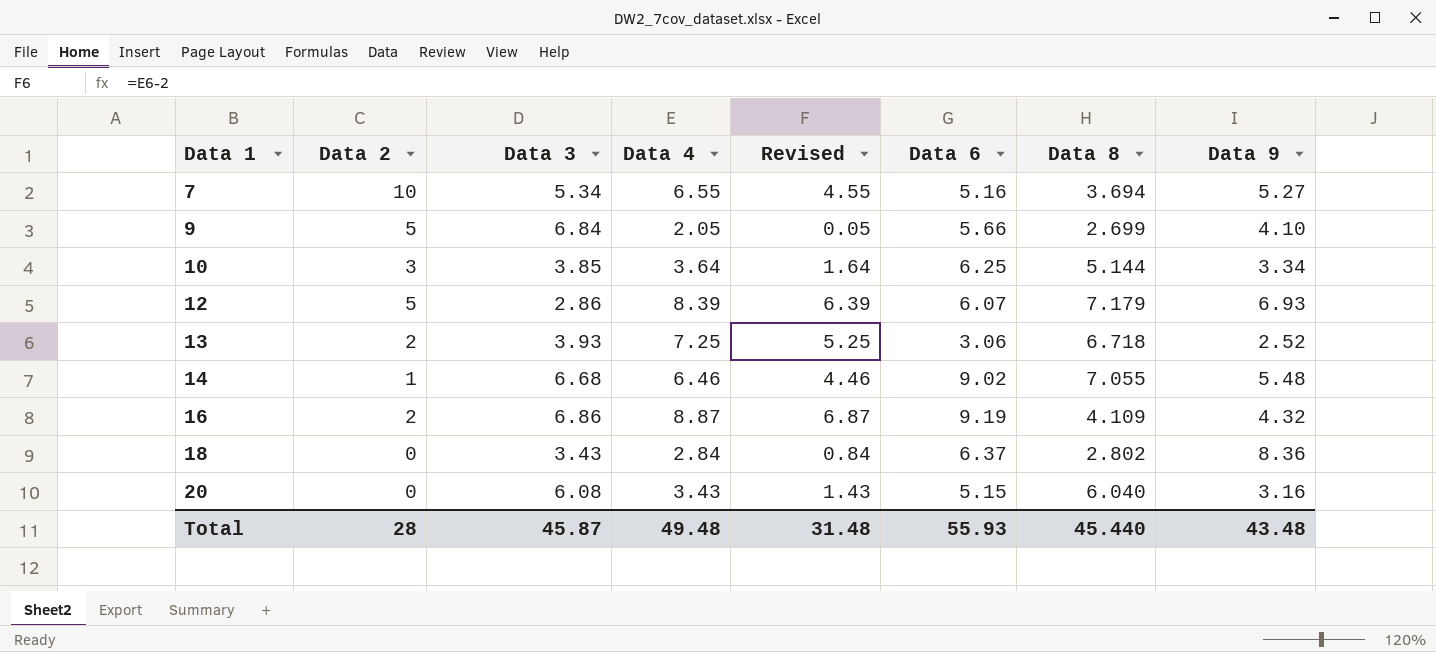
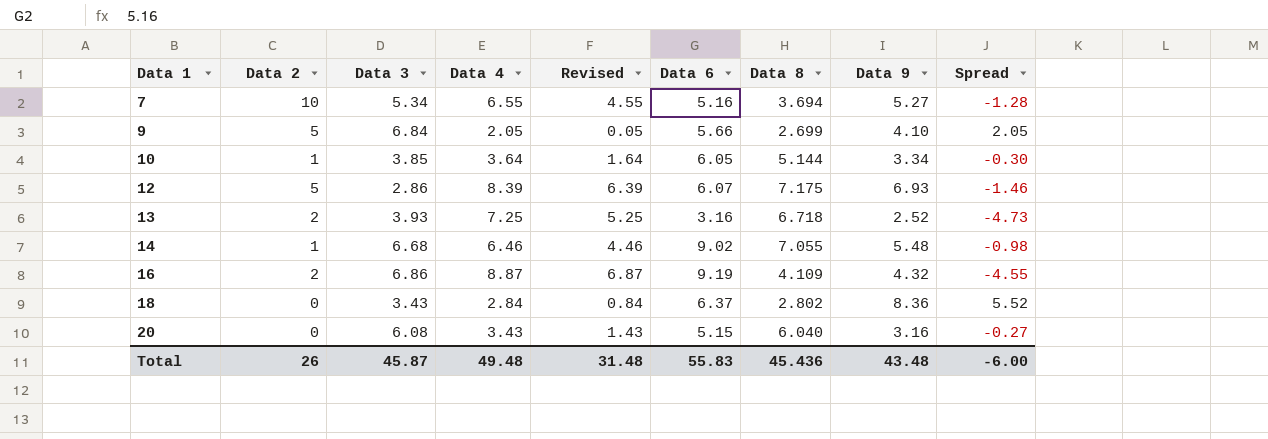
column Spread | formula: none -> [Data 9] - [Data 4]
10 | Data 2: 3 -> 1
10 | Data 6: 6.25 -> 6.05
12 | Data 8: 7.179 -> 7.175
13 | Data 6: 3.06 -> 3.16
Total | Data 2: 28 -> 26
Total | Data 6: 55.93 -> 55.83
Total | Data 8: 45.440 -> 45.436

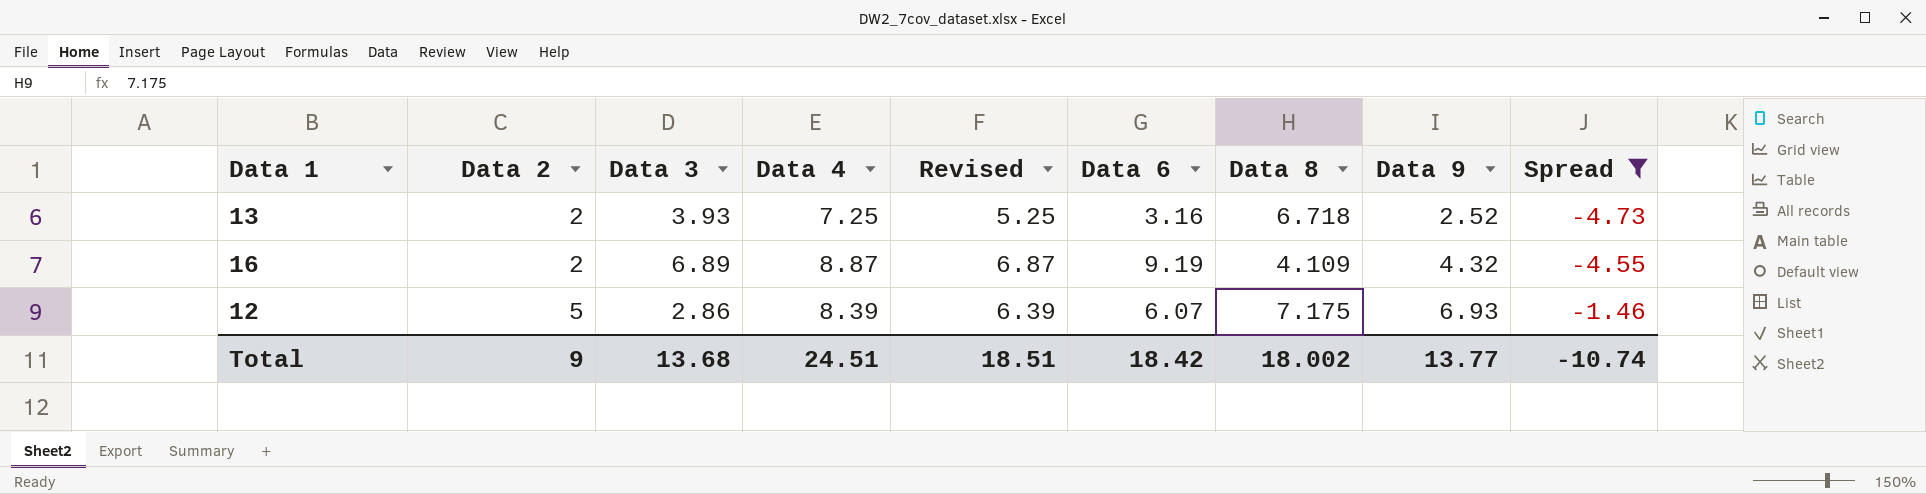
filter: none -> Spread <= -1.46
row order: Data 1 ascending -> Data 2 ascending
16 | Data 3: 6.86 -> 6.89
Total | Data 2: 26 -> 9
Total | Data 3: 45.87 -> 13.68
Total | Data 4: 49.48 -> 24.51
Total | Revised: 31.48 -> 18.51
Total | Data 6: 55.83 -> 18.42
Total | Data 8: 45.436 -> 18.002
Total | Data 9: 43.48 -> 13.77
Total | Spread: -6.00 -> -10.74

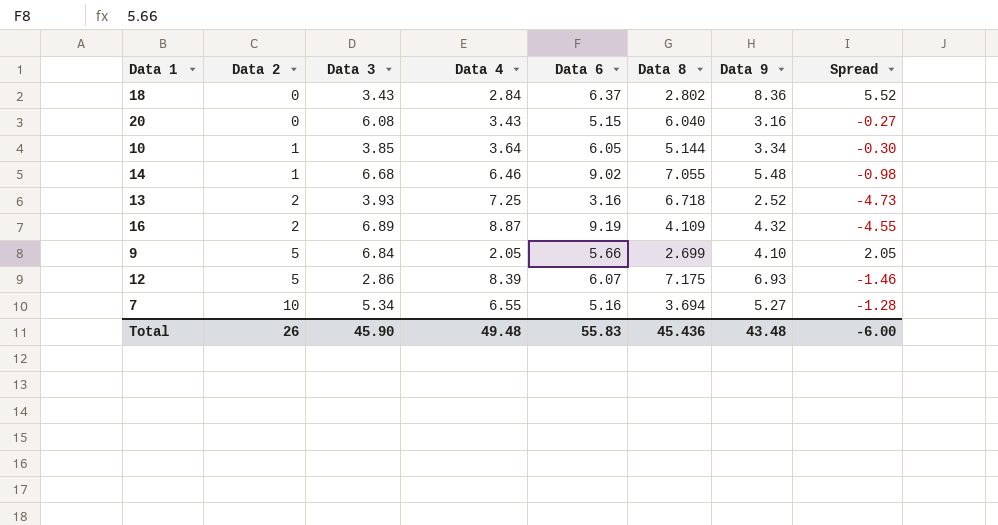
filter: Spread <= -1.46 -> none
column Revised | formula: [Data 4] - 2 -> none
Total | Data 2: 9 -> 26
Total | Data 3: 13.68 -> 45.90
Total | Data 4: 24.51 -> 49.48
Total | Data 6: 18.42 -> 55.83
Total | Data 8: 18.002 -> 45.436
Total | Data 9: 13.77 -> 43.48
Total | Spread: -10.74 -> -6.00

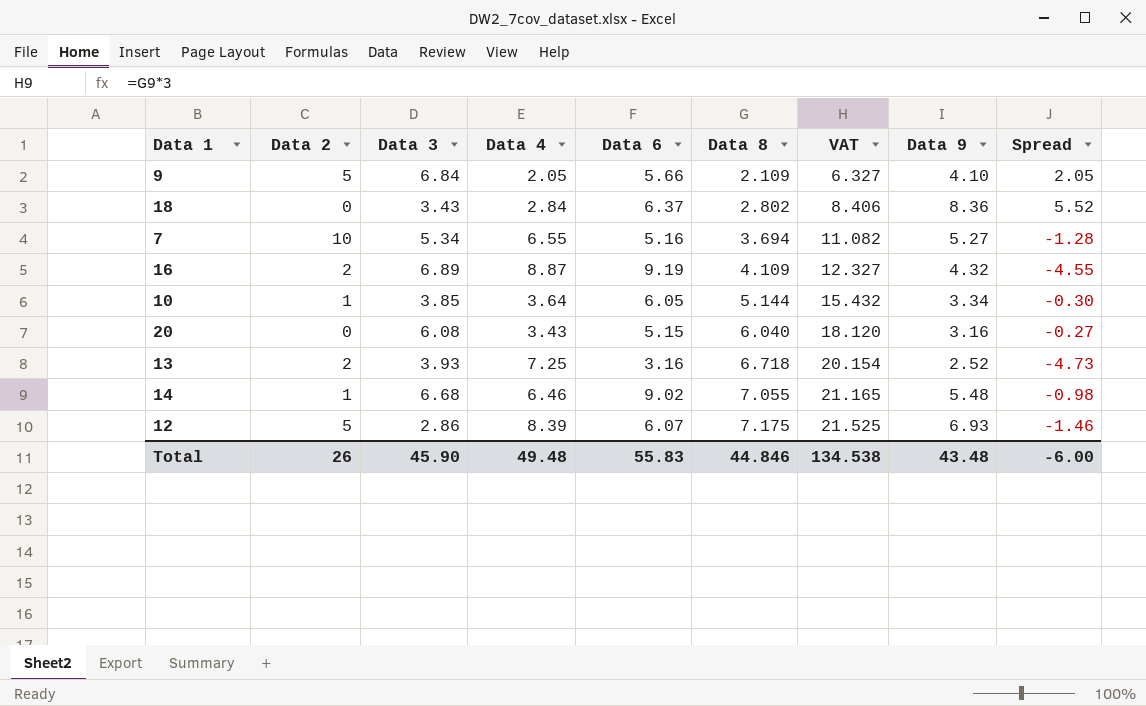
row order: Data 2 ascending -> Data 8 ascending
column VAT | formula: none -> [Data 8] * 3
9 | Data 8: 2.699 -> 2.109
Total | Data 8: 45.436 -> 44.846

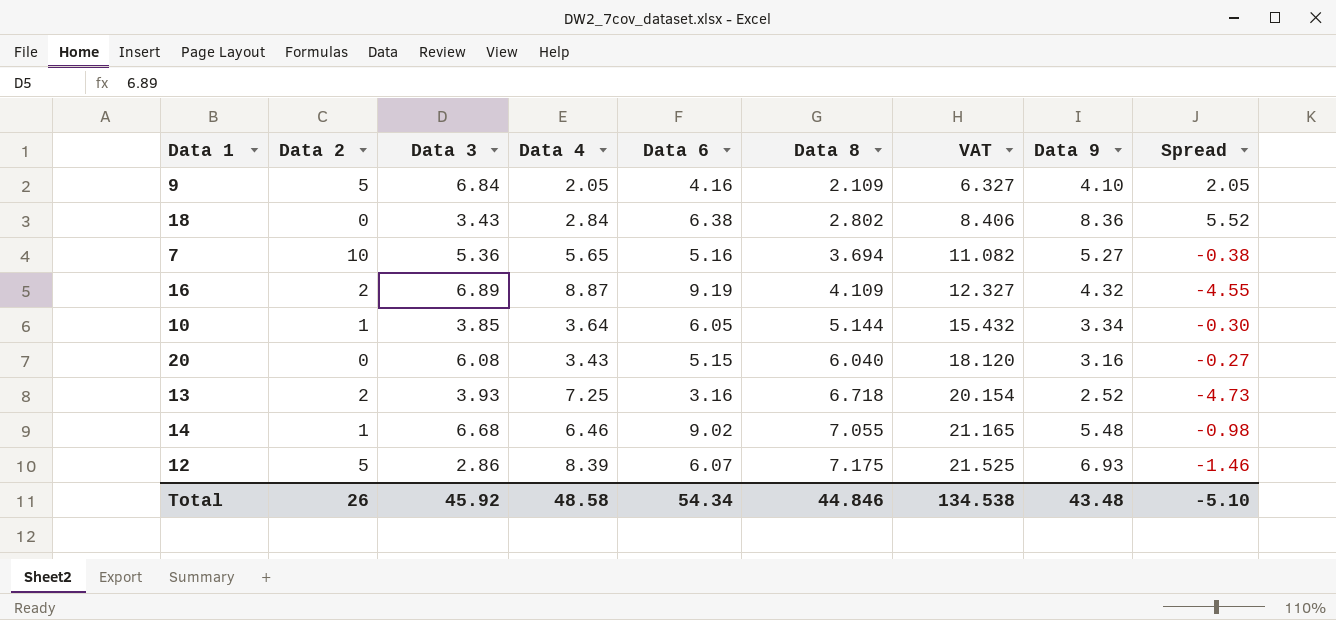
9 | Data 6: 5.66 -> 4.16
18 | Data 6: 6.37 -> 6.38
7 | Data 3: 5.34 -> 5.36
7 | Data 4: 6.55 -> 5.65
7 | Spread: -1.28 -> -0.38
Total | Data 3: 45.90 -> 45.92
Total | Data 4: 49.48 -> 48.58
Total | Data 6: 55.83 -> 54.34
Total | Spread: -6.00 -> -5.10

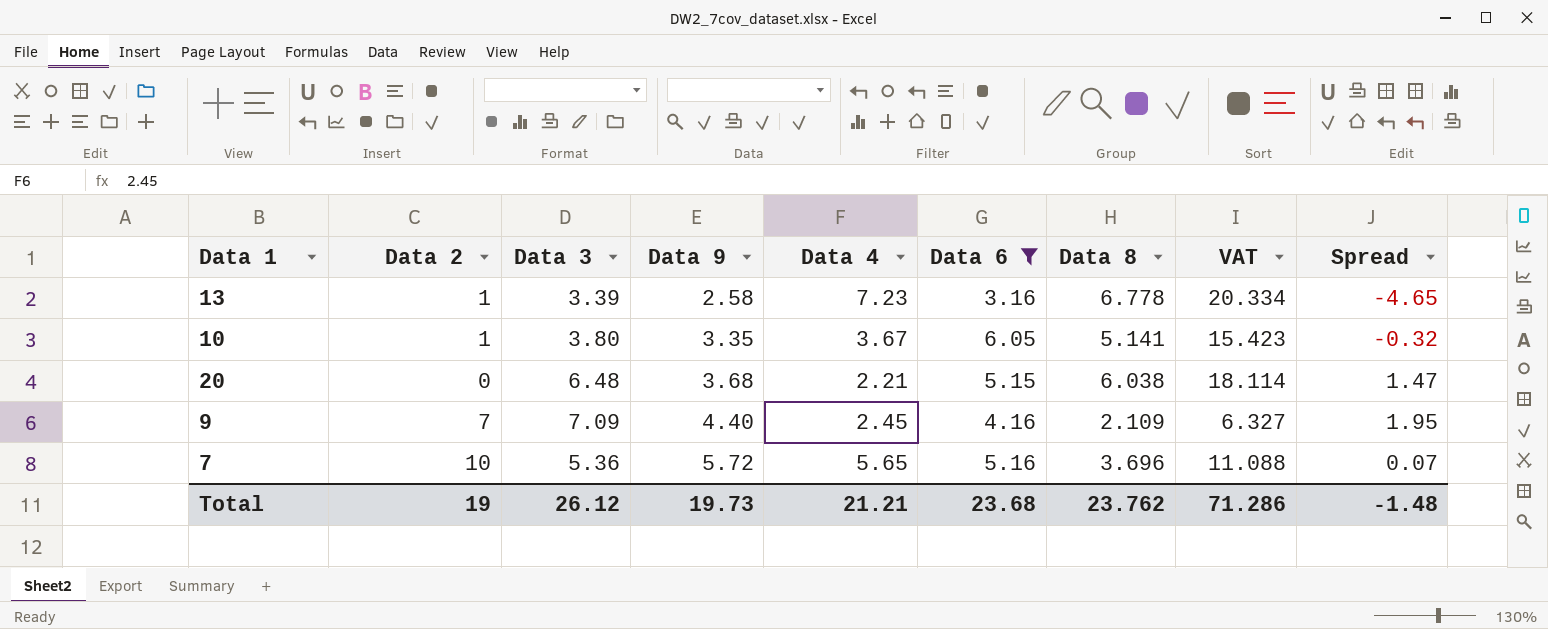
filter: none -> Data 6 <= 6.05
row order: Data 8 ascending -> Data 9 ascending
column Data 9 | position: 8 -> 4
13 | Data 2: 2 -> 1
13 | Data 3: 3.93 -> 3.39
13 | Data 9: 2.52 -> 2.58
13 | Data 4: 7.25 -> 7.23
13 | Data 8: 6.718 -> 6.778
13 | VAT: 20.154 -> 20.334
13 | Spread: -4.73 -> -4.65
10 | Data 3: 3.85 -> 3.80
10 | Data 9: 3.34 -> 3.35
10 | Data 4: 3.64 -> 3.67
10 | Data 8: 5.144 -> 5.141
10 | VAT: 15.432 -> 15.423
10 | Spread: -0.30 -> -0.32
20 | Data 3: 6.08 -> 6.48
20 | Data 9: 3.16 -> 3.68
20 | Data 4: 3.43 -> 2.21
20 | Data 8: 6.040 -> 6.038
20 | VAT: 18.120 -> 18.114
20 | Spread: -0.27 -> 1.47
9 | Data 2: 5 -> 7
9 | Data 3: 6.84 -> 7.09
9 | Data 9: 4.10 -> 4.40
9 | Data 4: 2.05 -> 2.45
9 | Spread: 2.05 -> 1.95
7 | Data 9: 5.27 -> 5.72
7 | Data 8: 3.694 -> 3.696
7 | VAT: 11.082 -> 11.088
7 | Spread: -0.38 -> 0.07
Total | Data 2: 26 -> 19
Total | Data 3: 45.92 -> 26.12
Total | Data 9: 43.48 -> 19.73
Total | Data 4: 48.58 -> 21.21
Total | Data 6: 54.34 -> 23.68
Total | Data 8: 44.846 -> 23.762
Total | VAT: 134.538 -> 71.286
Total | Spread: -5.10 -> -1.48

